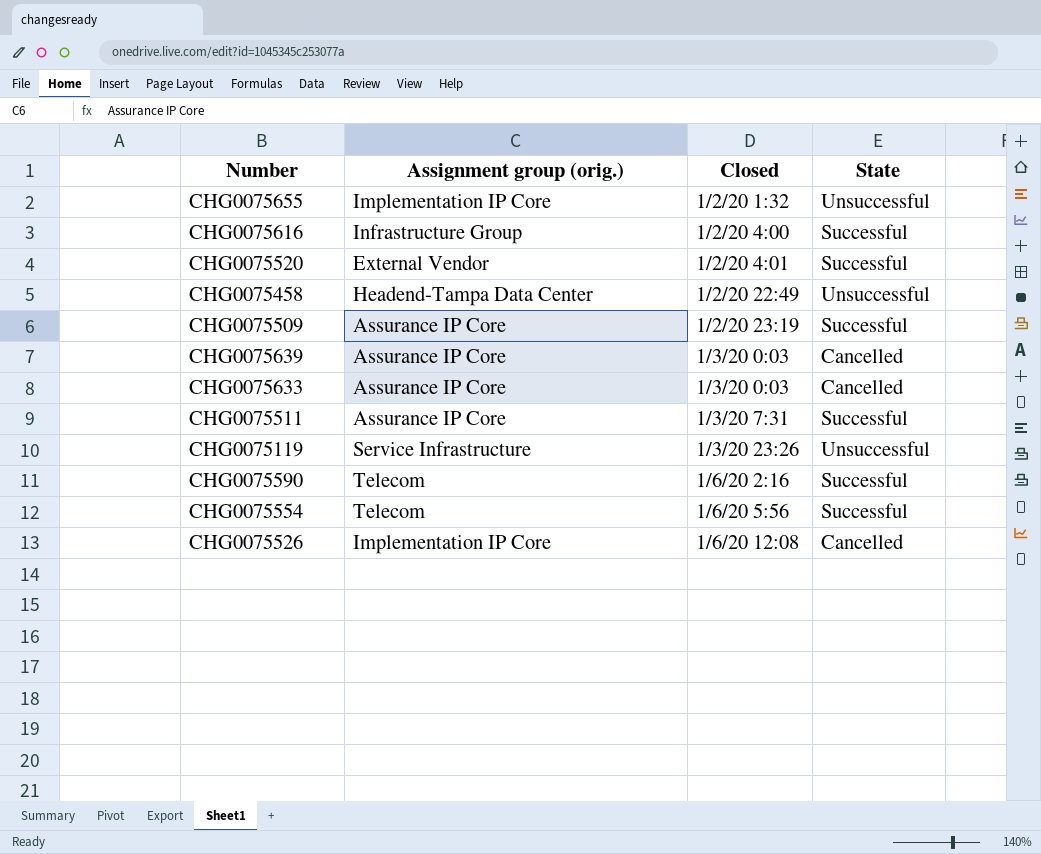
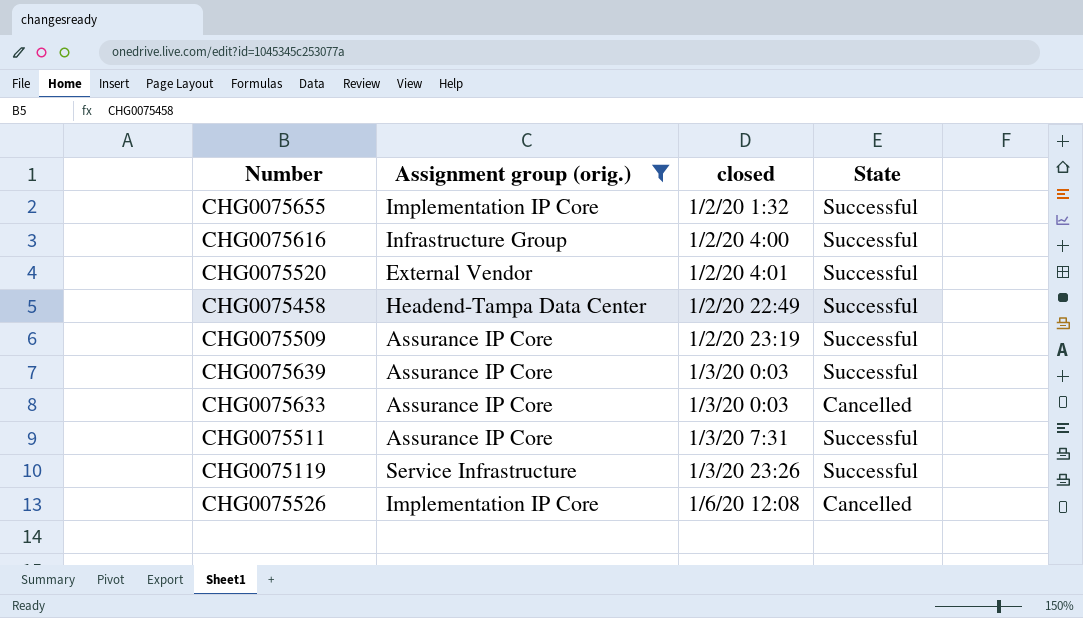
filter: none -> Assignment group (orig.) != Telecom
column name: Closed -> closed
CHG0075655 | State: Unsuccessful -> Successful
CHG0075458 | State: Unsuccessful -> Successful
CHG0075639 | State: Cancelled -> Successful
CHG0075119 | State: Unsuccessful -> Successful

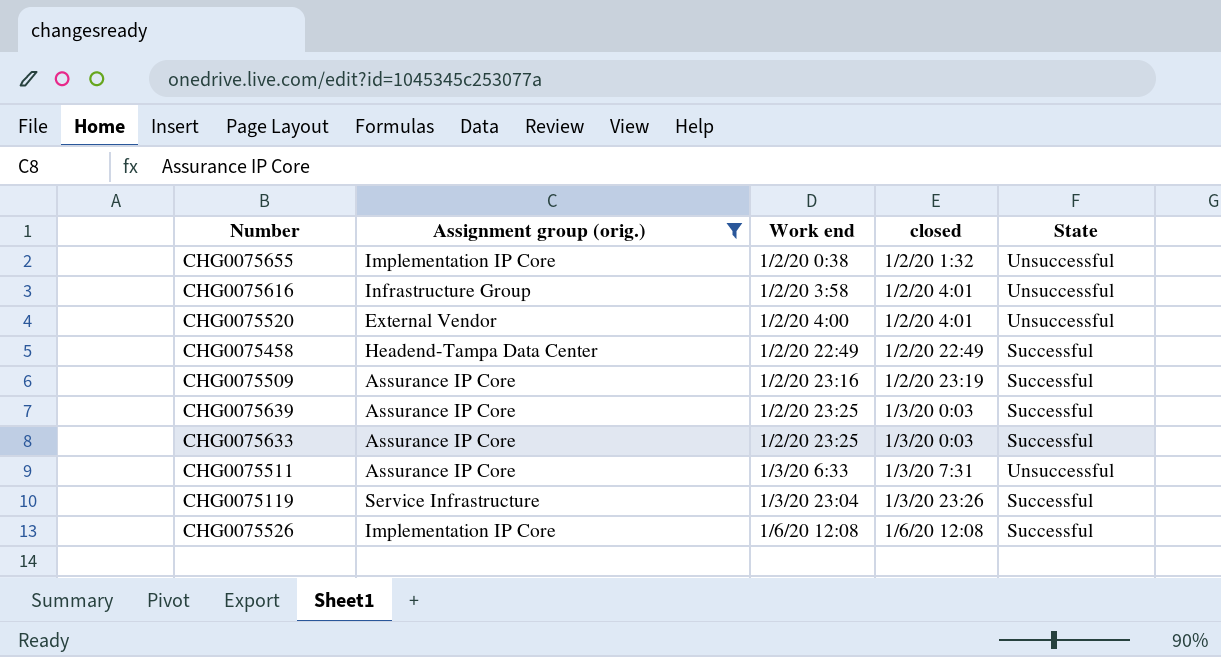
column Work end | position: none -> 3
CHG0075655 | State: Successful -> Unsuccessful
CHG0075616 | closed: 1/2/20 4:00 -> 1/2/20 4:01
CHG0075616 | State: Successful -> Unsuccessful
CHG0075520 | State: Successful -> Unsuccessful
CHG0075633 | State: Cancelled -> Successful
CHG0075511 | State: Successful -> Unsuccessful
CHG0075526 | State: Cancelled -> Successful

